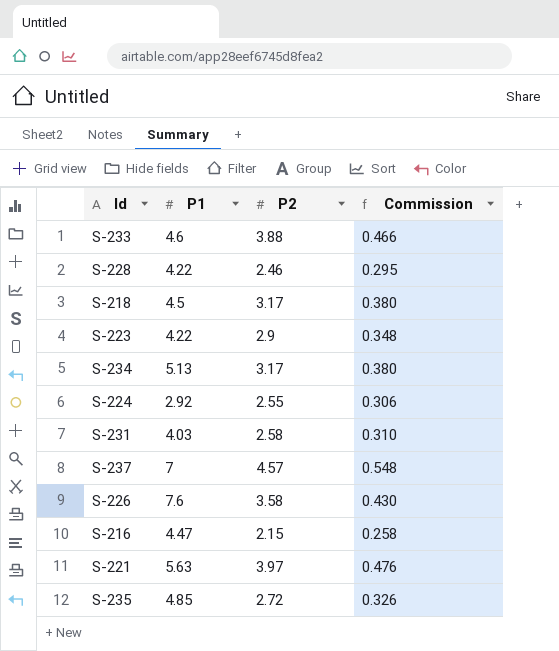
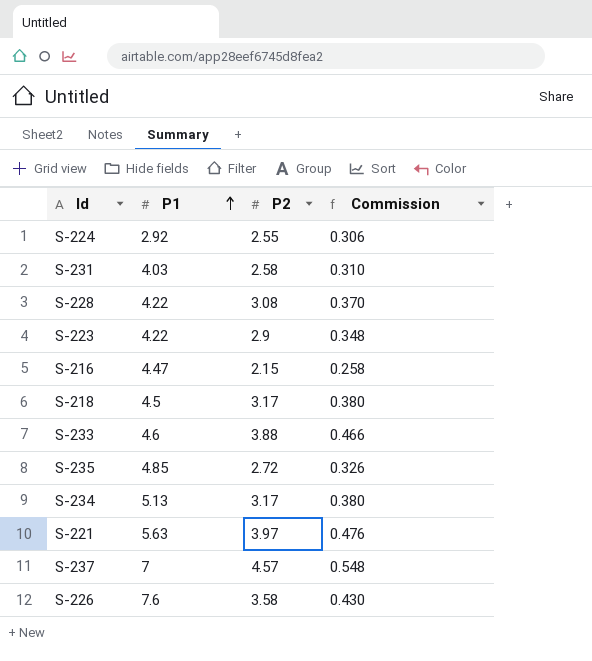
row order: none -> P1 ascending
S-228 | P2: 2.46 -> 3.08
S-228 | Commission: 0.295 -> 0.370

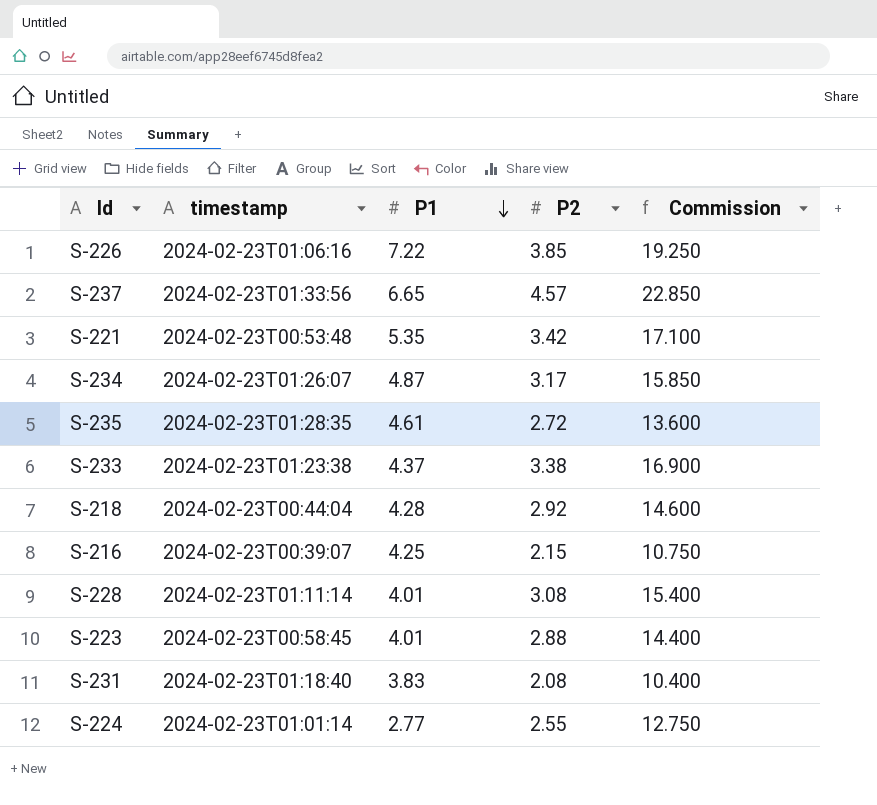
row order: P1 ascending -> P1 descending
column timestamp | position: none -> 2
column Commission | formula: [P2] * 0.12 -> [P2] * 5
S-226 | P1: 7.6 -> 7.22
S-226 | P2: 3.58 -> 3.85
S-237 | P1: 7 -> 6.65
S-221 | P1: 5.63 -> 5.35
S-221 | P2: 3.97 -> 3.42
S-234 | P1: 5.13 -> 4.87
S-235 | P1: 4.85 -> 4.61
S-233 | P1: 4.6 -> 4.37
S-233 | P2: 3.88 -> 3.38
S-218 | P1: 4.5 -> 4.28
S-218 | P2: 3.17 -> 2.92
S-216 | P1: 4.47 -> 4.25
S-228 | P1: 4.22 -> 4.01
S-223 | P1: 4.22 -> 4.01
S-223 | P2: 2.9 -> 2.88
S-231 | P1: 4.03 -> 3.83
S-231 | P2: 2.58 -> 2.08
S-224 | P1: 2.92 -> 2.77

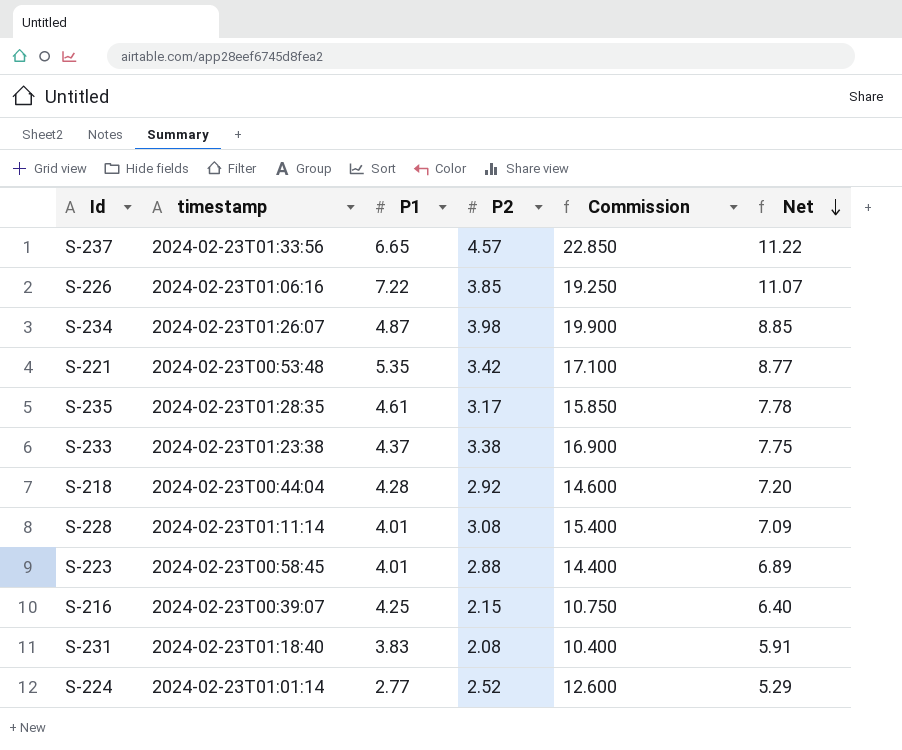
row order: P1 descending -> Net descending
column Net | formula: none -> [P1] + [P2]
S-234 | P2: 3.17 -> 3.98
S-234 | Commission: 15.850 -> 19.900
S-235 | P2: 2.72 -> 3.17
S-235 | Commission: 13.600 -> 15.850
S-224 | P2: 2.55 -> 2.52
S-224 | Commission: 12.750 -> 12.600

